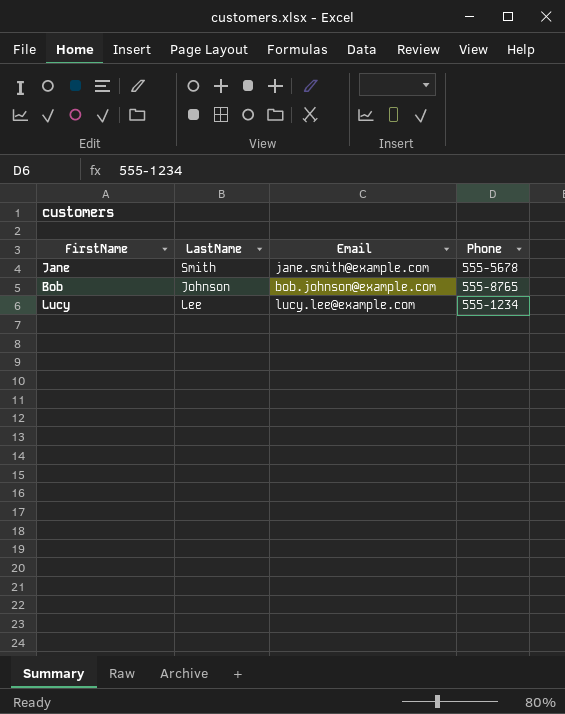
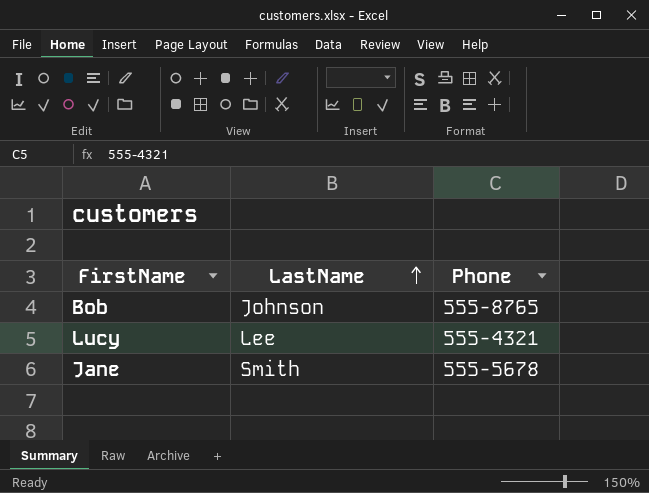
row order: none -> LastName ascending
column Email | position: 3 -> none
Lucy | Phone: 555-1234 -> 555-4321

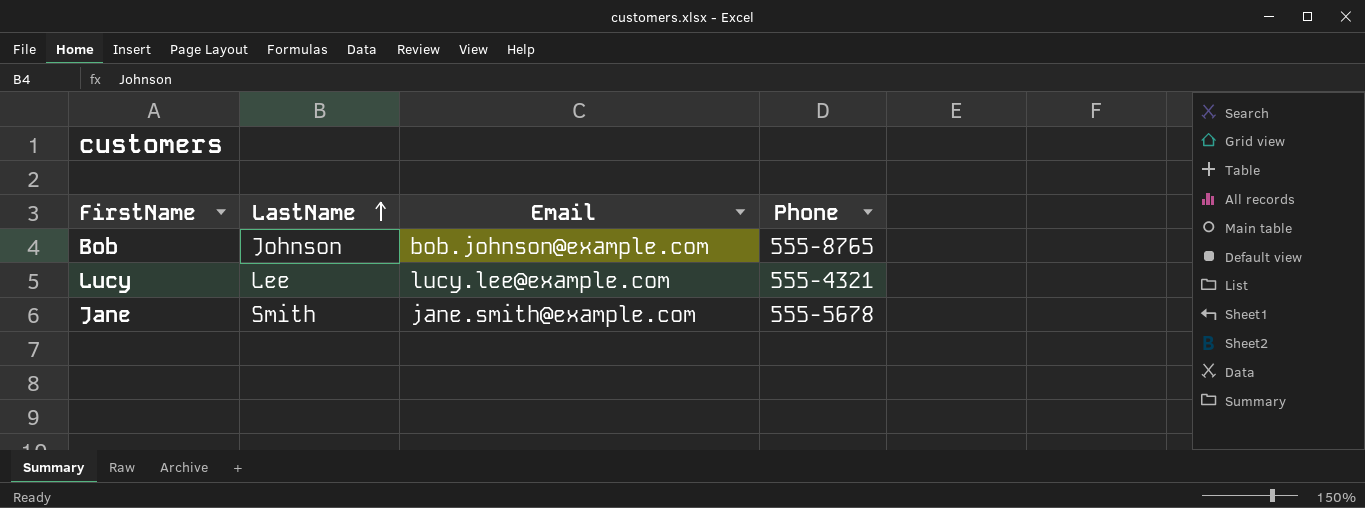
column Email | position: none -> 3

